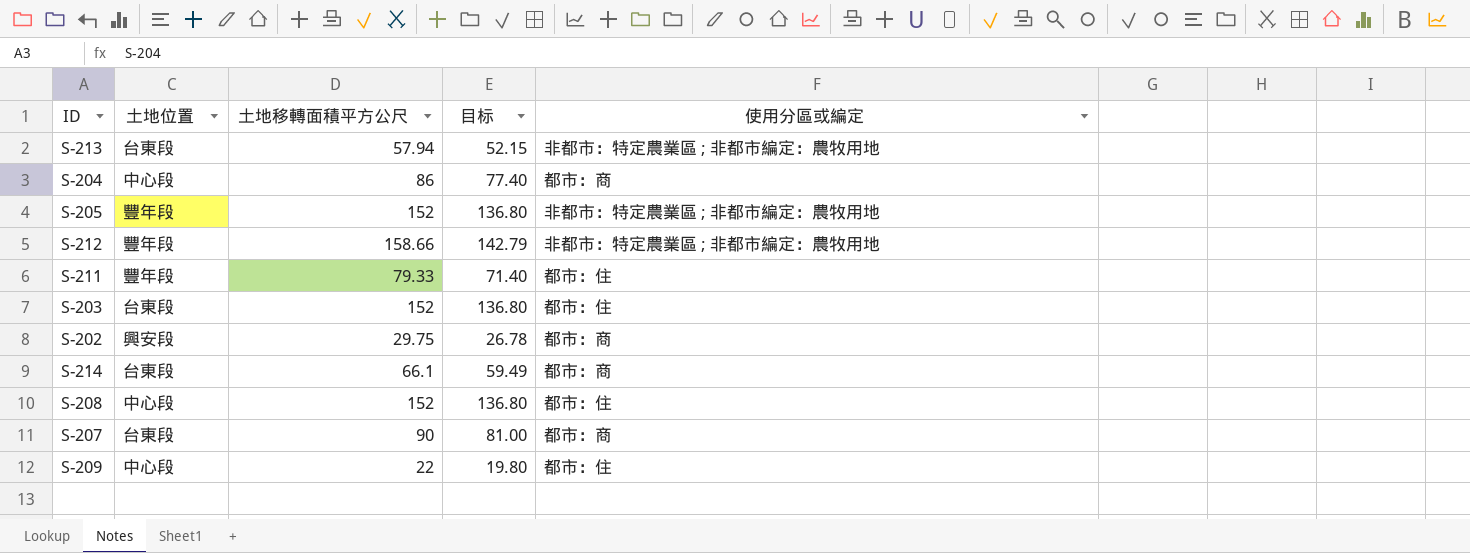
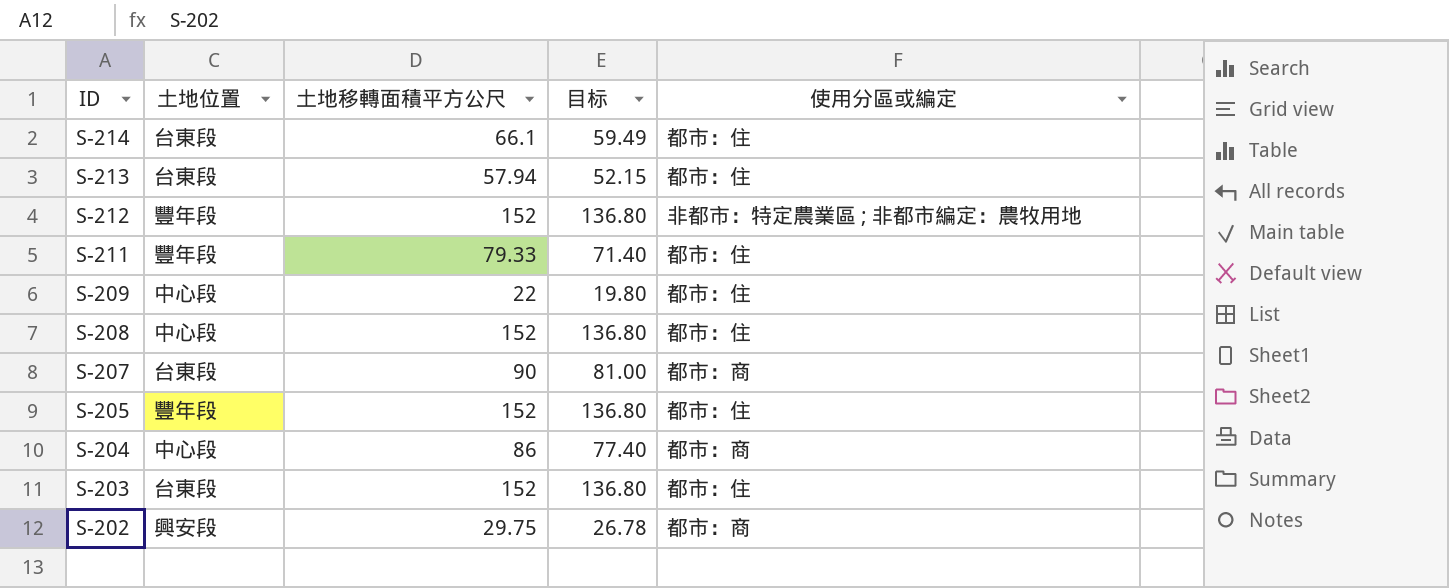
row order: none -> ID descending
S-214 | 使用分區或編定: 都市：商 -> 都市：住
S-213 | 使用分區或編定: 非都市：特定農業區 ; 非都市編定：農牧用地 -> 都市：住
S-212 | 土地移轉面積平方公尺: 158.66 -> 152
S-212 | 目标: 142.79 -> 136.80
S-205 | 使用分區或編定: 非都市：特定農業區 ; 非都市編定：農牧用地 -> 都市：住

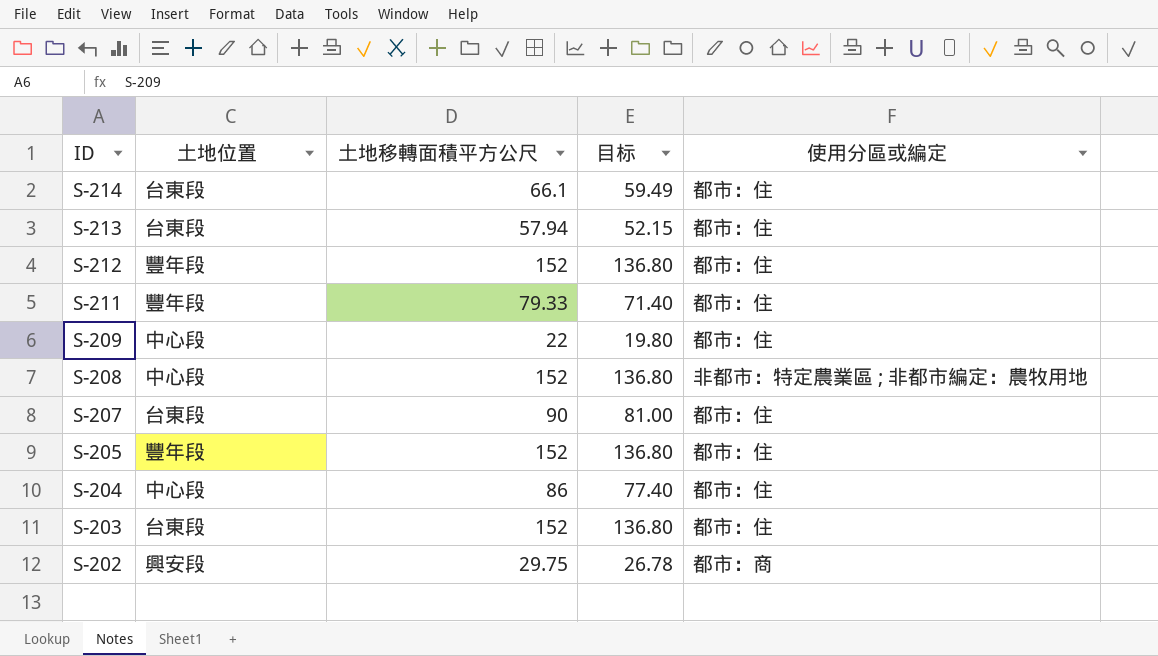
S-212 | 使用分區或編定: 非都市：特定農業區 ; 非都市編定：農牧用地 -> 都市：住
S-208 | 使用分區或編定: 都市：住 -> 非都市：特定農業區 ; 非都市編定：農牧用地
S-207 | 使用分區或編定: 都市：商 -> 都市：住
S-204 | 使用分區或編定: 都市：商 -> 都市：住

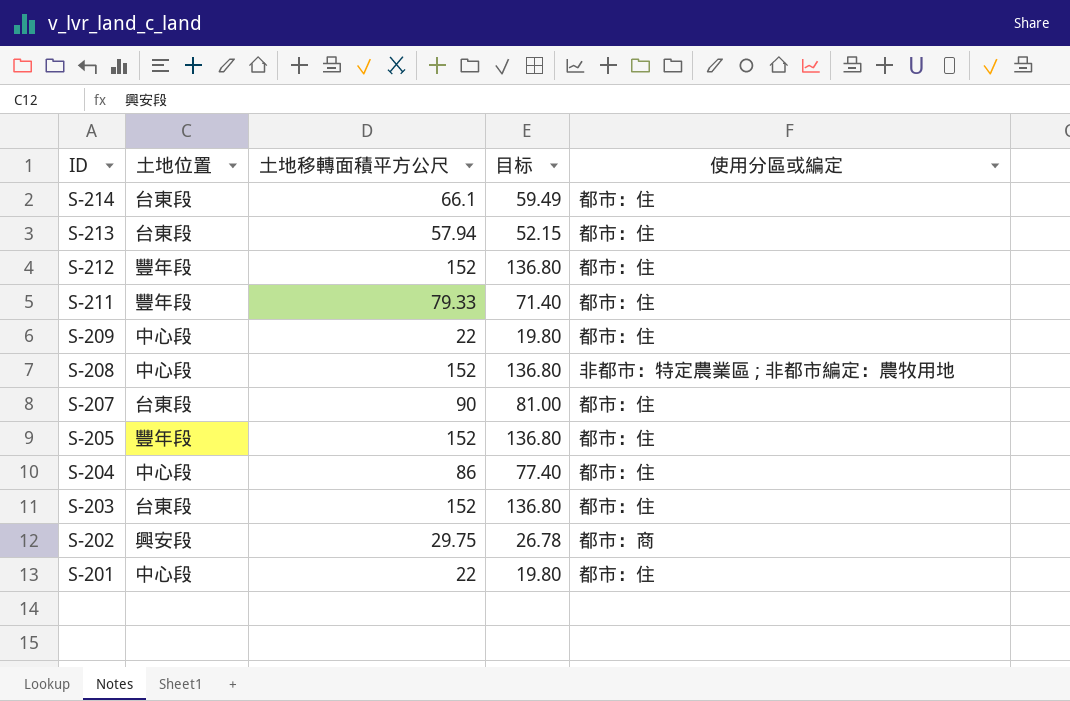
row S-201: none -> 中心段 | 22 | 19.80 | 都市：住

